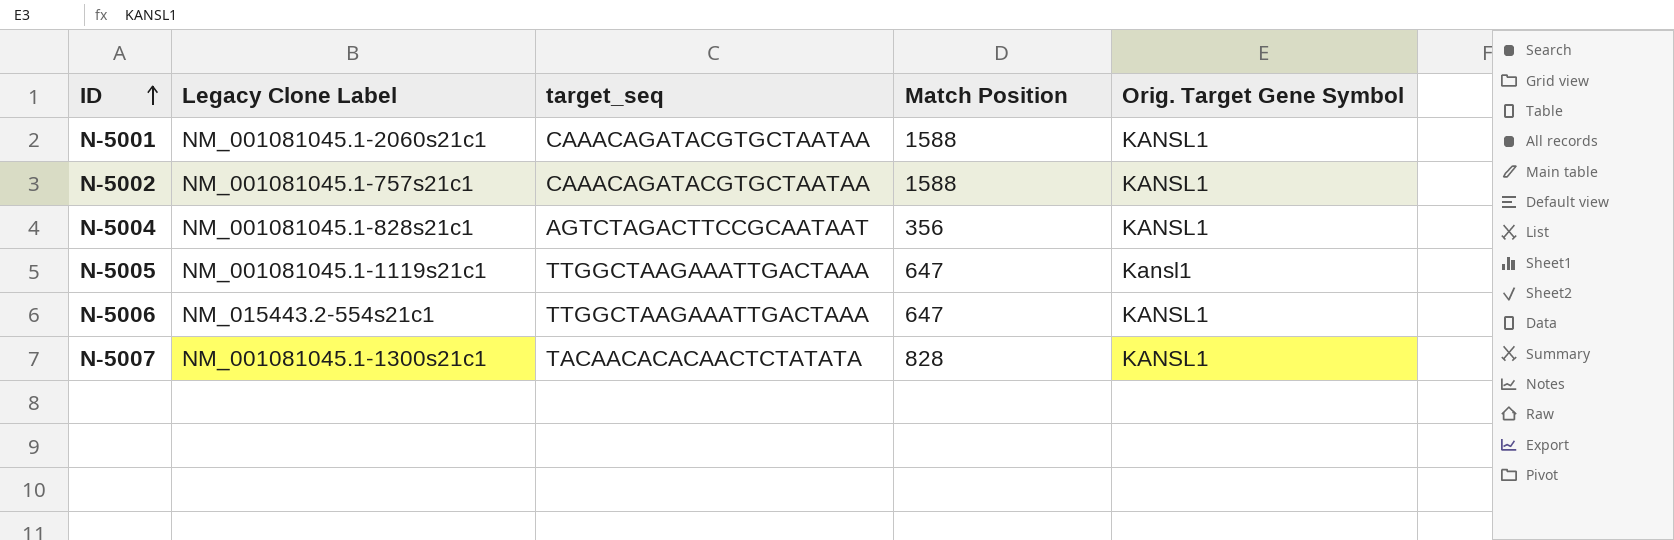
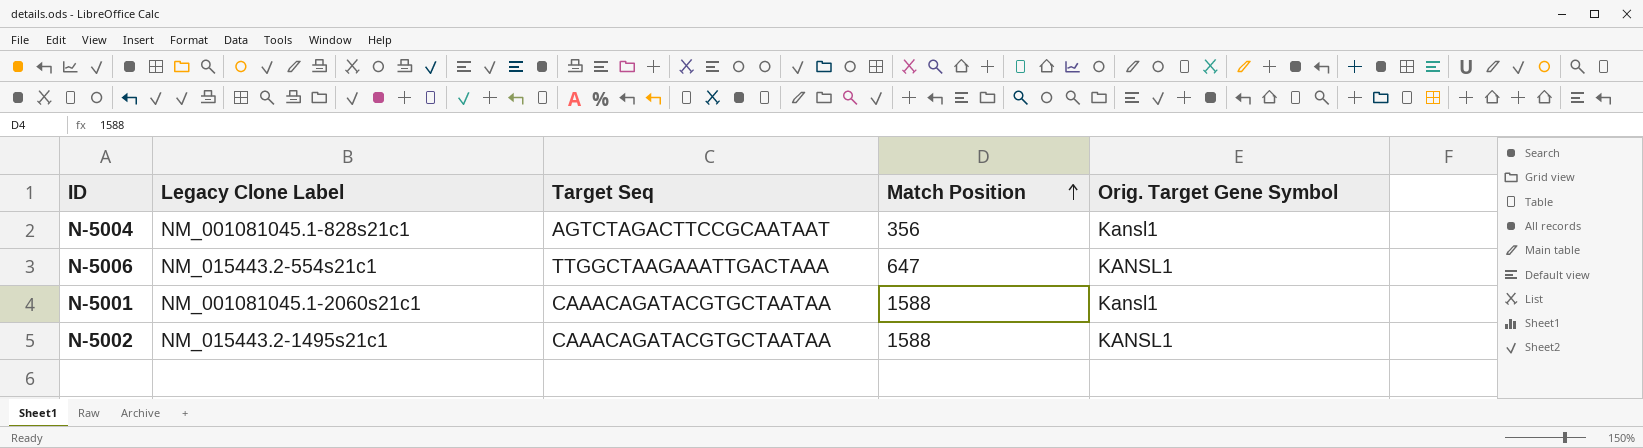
row order: ID ascending -> Match Position ascending
column name: target_seq -> Target Seq
row N-5005: NM_001081045.1-1119s21c1 | TTGGCTAAGAAATTGACTAAA | 647 | Kansl1 -> none
row N-5007: NM_001081045.1-1300s21c1 | TACAACACACAACTCTATATA | 828 | KANSL1 -> none
N-5004 | Orig. Target Gene Symbol: KANSL1 -> Kansl1
N-5001 | Orig. Target Gene Symbol: KANSL1 -> Kansl1
N-5002 | Legacy Clone Label: NM_001081045.1-757s21c1 -> NM_015443.2-1495s21c1

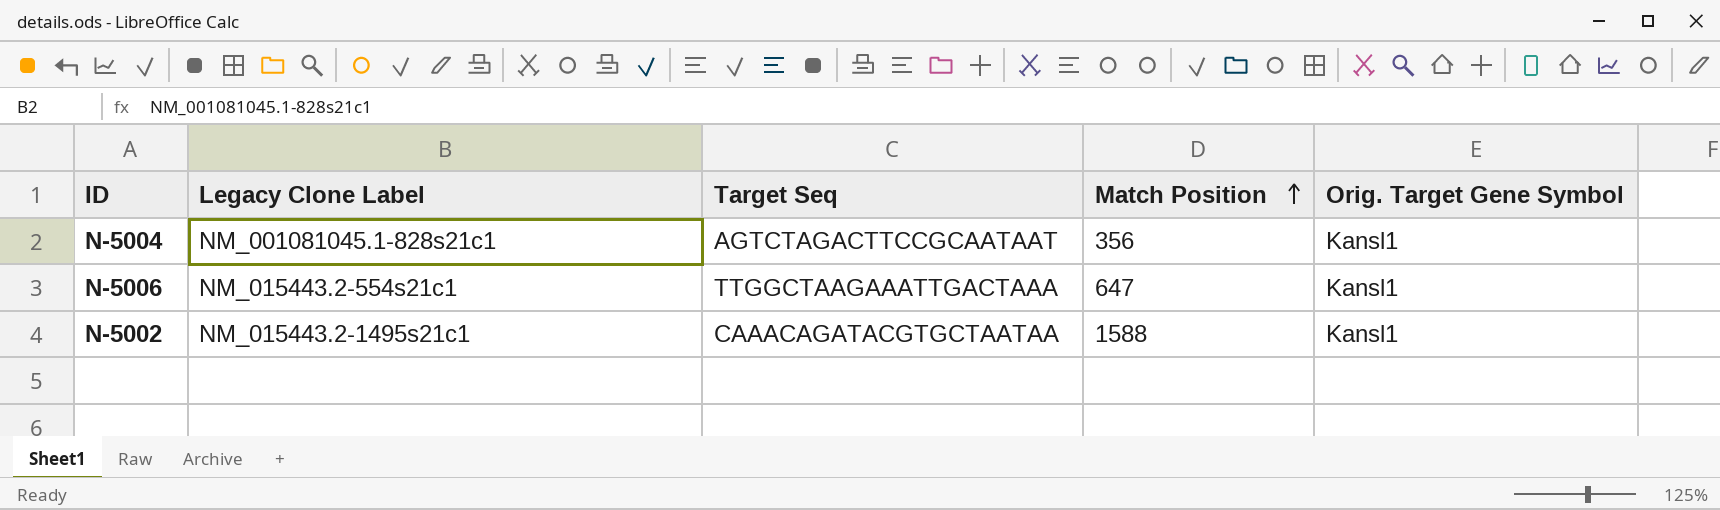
row N-5001: NM_001081045.1-2060s21c1 | CAAACAGATACGTGCTAATAA | 1588 | Kansl1 -> none
N-5006 | Orig. Target Gene Symbol: KANSL1 -> Kansl1
N-5002 | Orig. Target Gene Symbol: KANSL1 -> Kansl1

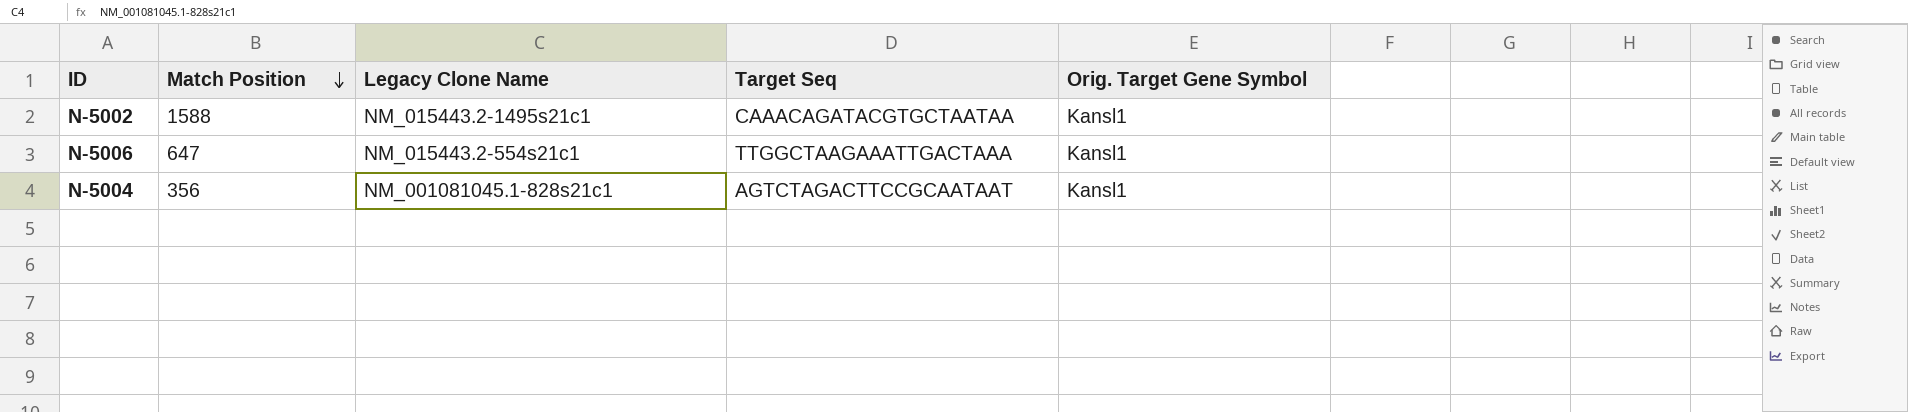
row order: Match Position ascending -> Match Position descending
column Match Position | position: 4 -> 2
column name: Legacy Clone Label -> Legacy Clone Name

